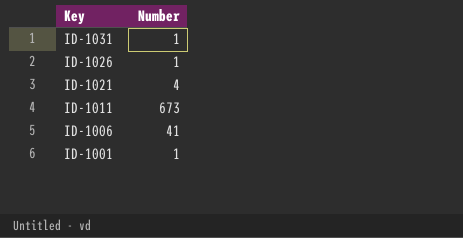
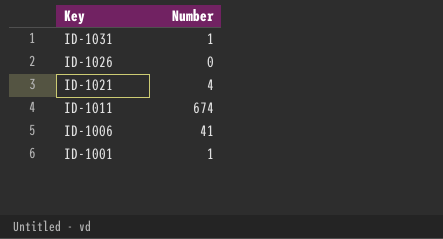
ID-1026 | Number: 1 -> 0
ID-1011 | Number: 673 -> 674

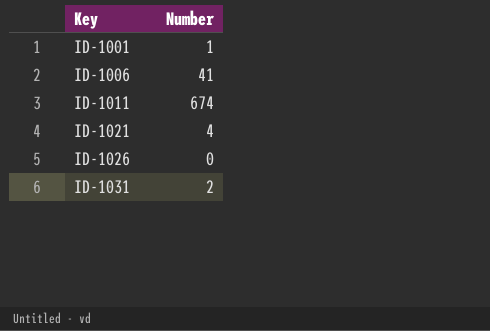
row order: Key descending -> Key ascending
ID-1031 | Number: 1 -> 2

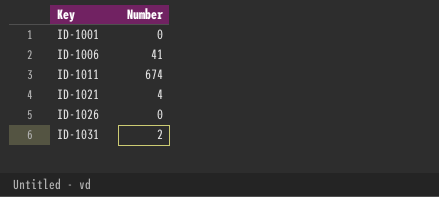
ID-1001 | Number: 1 -> 0

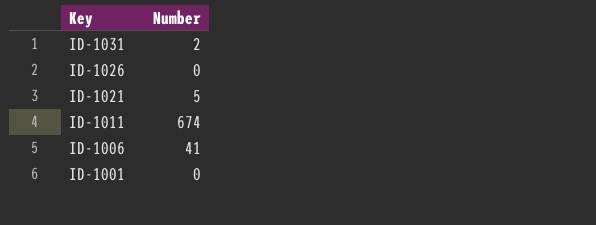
row order: Key ascending -> Key descending
ID-1021 | Number: 4 -> 5

